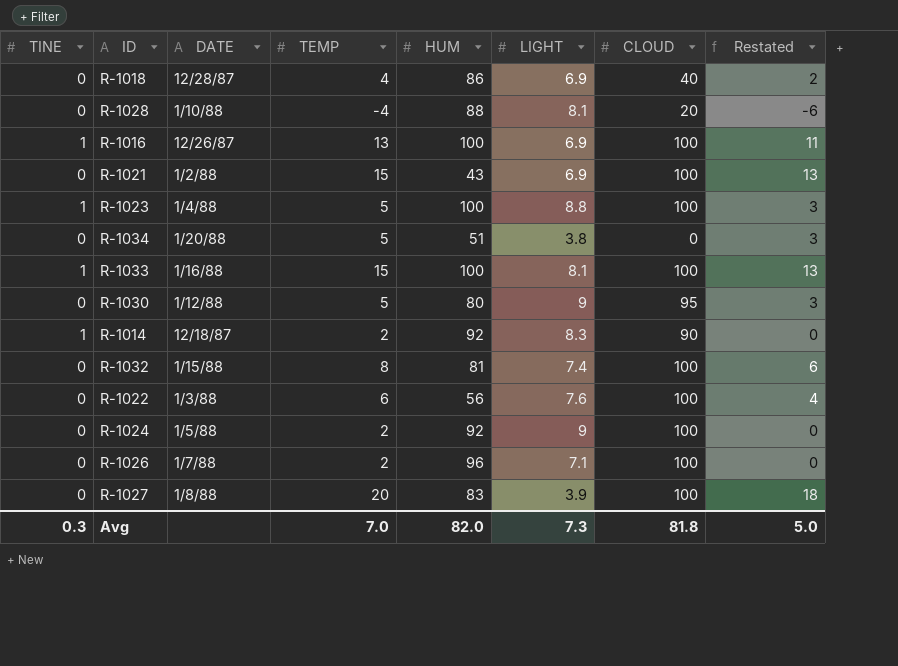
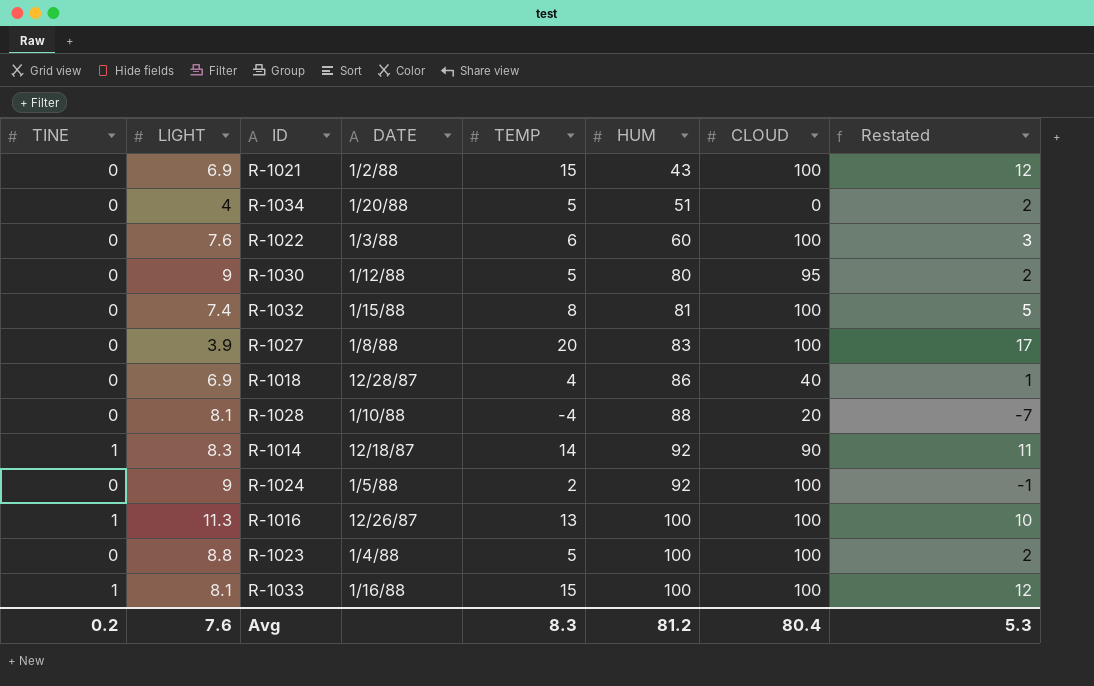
row order: none -> HUM ascending
column LIGHT | position: 6 -> 2
column Restated | formula: [TEMP] - 2 -> [TEMP] - 3
row R-1026: 0 | 1/7/88 | 2 | 96 | 7.1 | 100 | 0 -> none
R-1034 | LIGHT: 3.8 -> 4
R-1022 | HUM: 56 -> 60
R-1014 | TEMP: 2 -> 14
R-1016 | LIGHT: 6.9 -> 11.3
R-1023 | TINE: 1 -> 0
Avg | TINE: 0.3 -> 0.2
Avg | LIGHT: 7.3 -> 7.6
Avg | TEMP: 7.0 -> 8.3
Avg | HUM: 82.0 -> 81.2
Avg | CLOUD: 81.8 -> 80.4
Avg | Restated: 5.0 -> 5.3

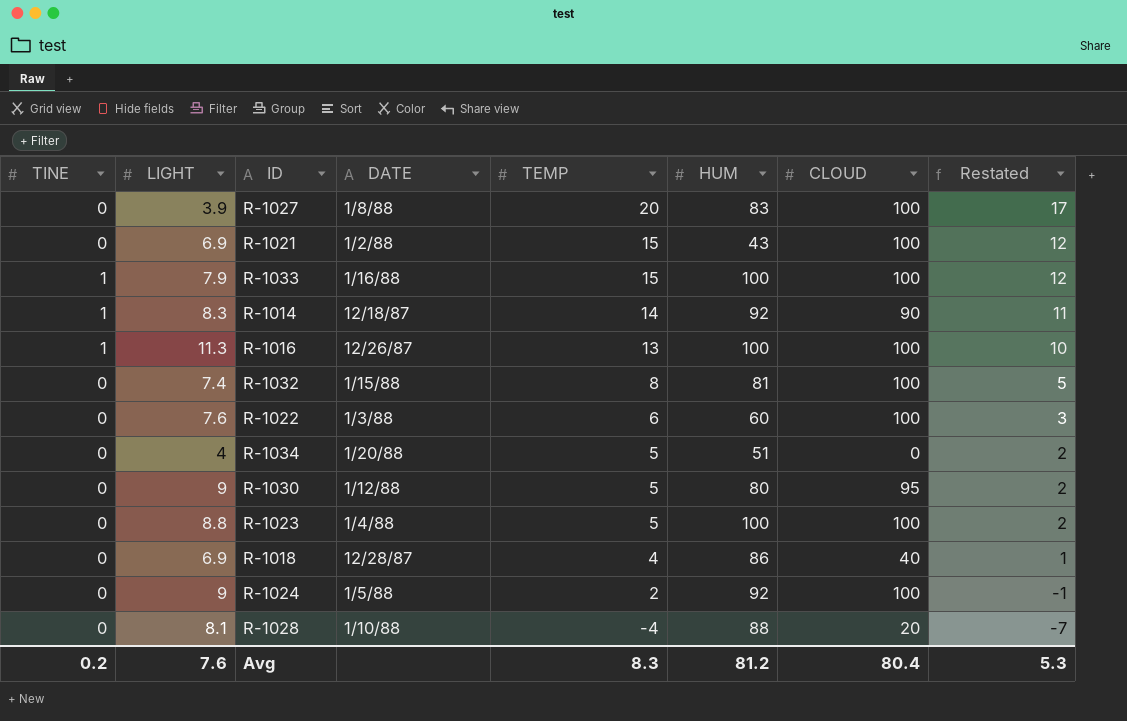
row order: HUM ascending -> TEMP descending
R-1033 | LIGHT: 8.1 -> 7.9

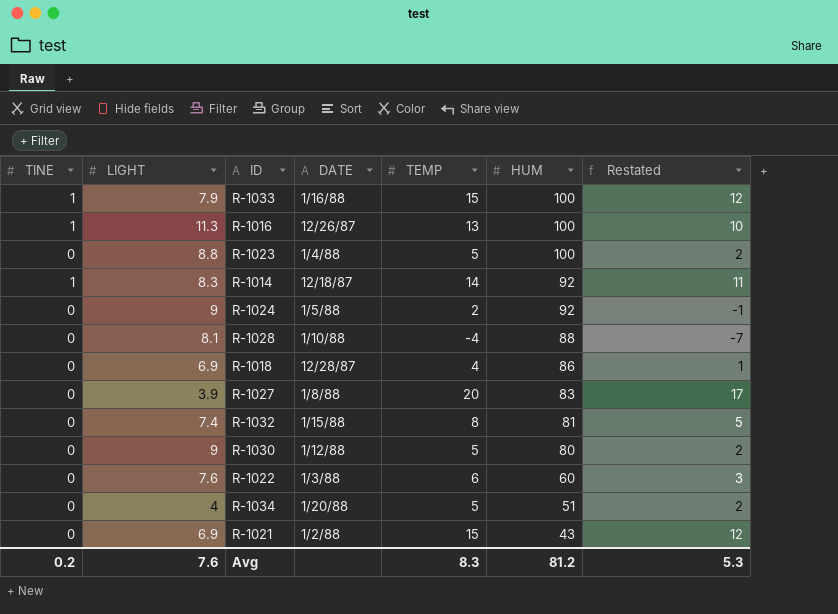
row order: TEMP descending -> HUM descending
column CLOUD | position: 7 -> none

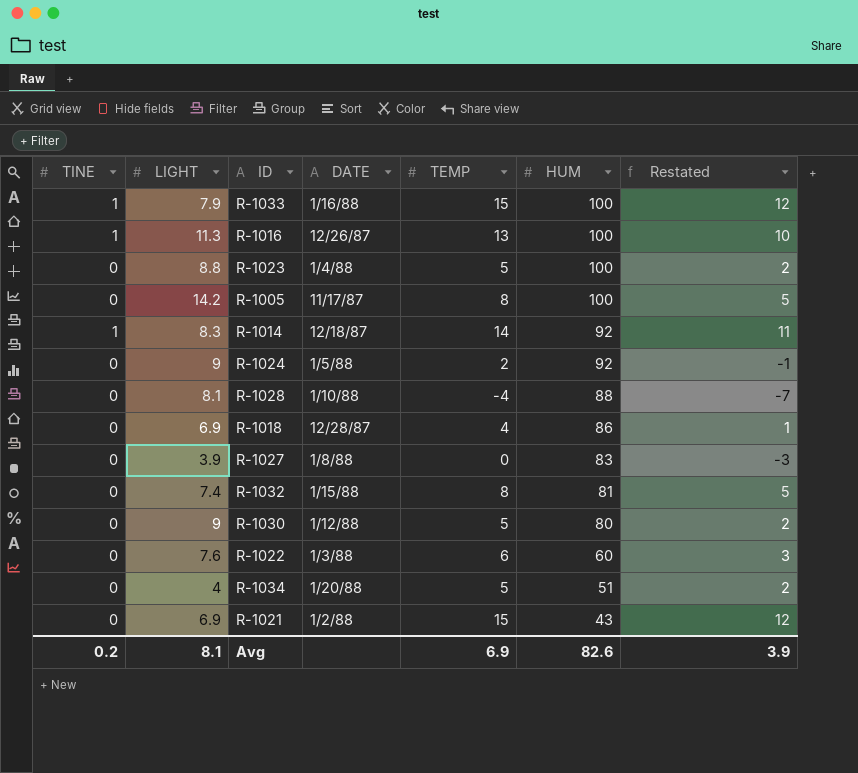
row R-1005: none -> 0 | 14.2 | 11/17/87 | 8 | 100 | 5
R-1027 | TEMP: 20 -> 0
R-1027 | Restated: 17 -> -3
Avg | LIGHT: 7.6 -> 8.1
Avg | TEMP: 8.3 -> 6.9
Avg | HUM: 81.2 -> 82.6
Avg | Restated: 5.3 -> 3.9

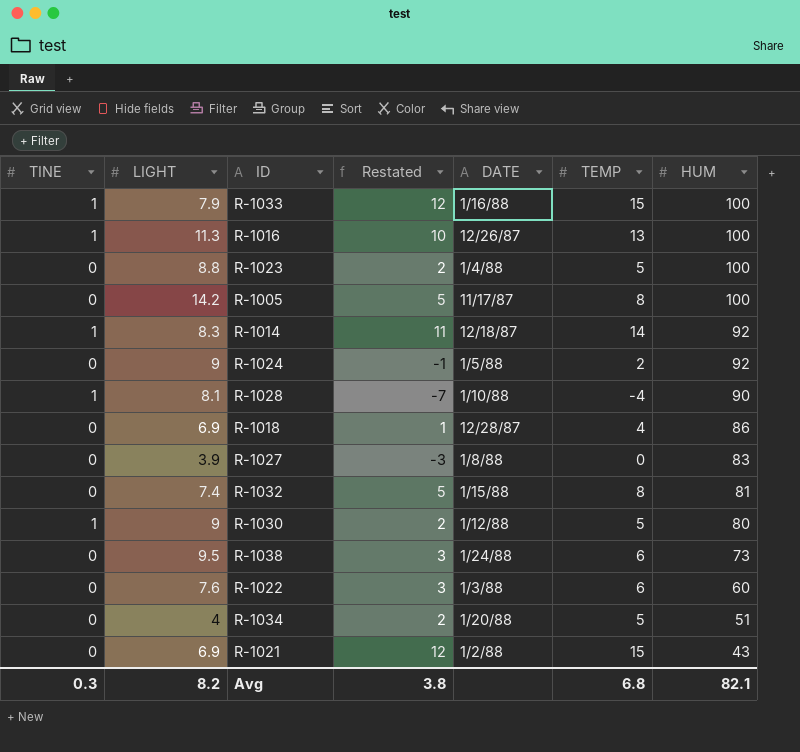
column Restated | position: 7 -> 4
R-1028 | TINE: 0 -> 1
R-1028 | HUM: 88 -> 90
R-1030 | TINE: 0 -> 1
row R-1038: none -> 0 | 9.5 | 3 | 1/24/88 | 6 | 73
Avg | TINE: 0.2 -> 0.3
Avg | LIGHT: 8.1 -> 8.2
Avg | Restated: 3.9 -> 3.8
Avg | TEMP: 6.9 -> 6.8
Avg | HUM: 82.6 -> 82.1

